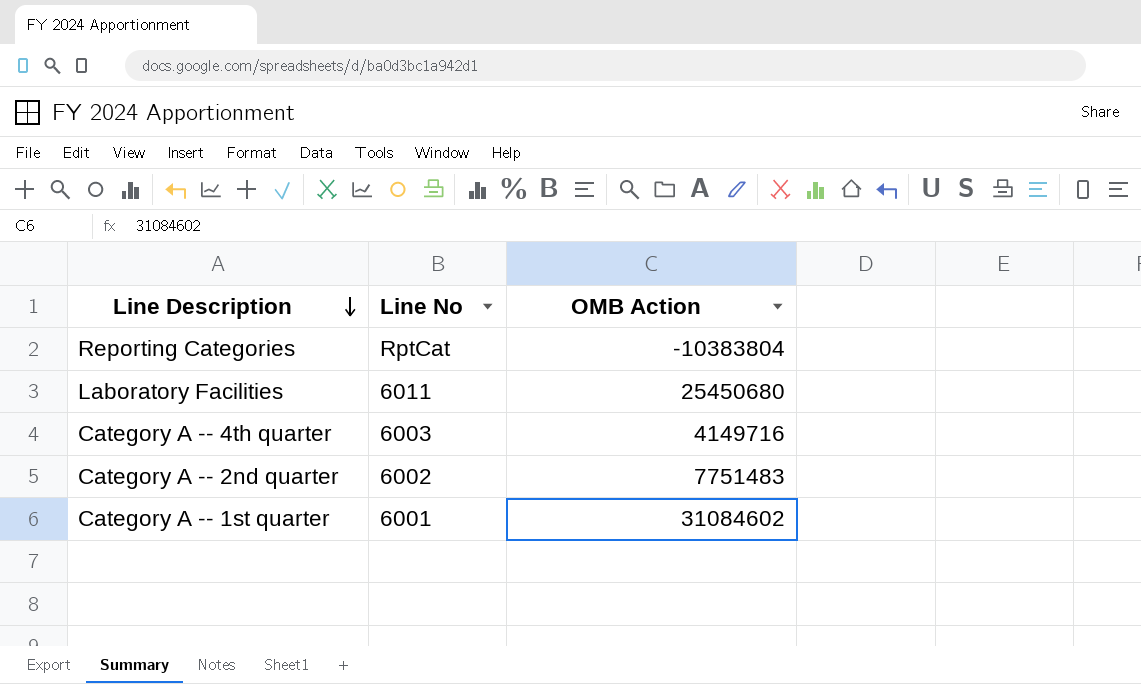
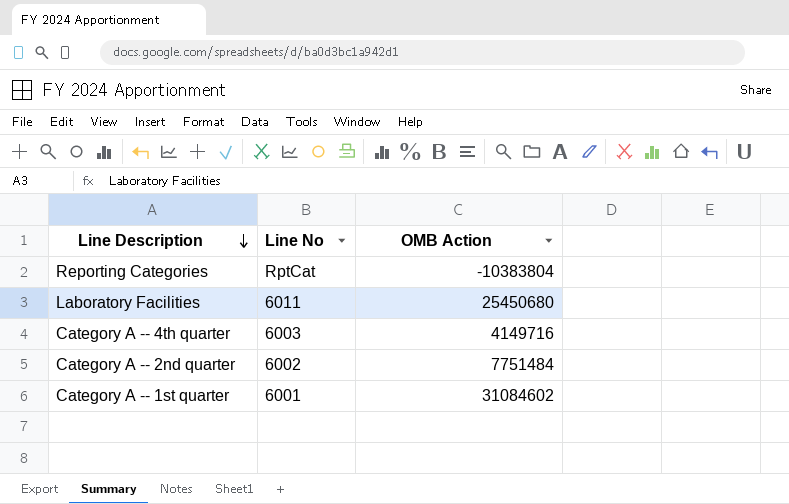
Category A -- 2nd quarter | OMB Action: 7751483 -> 7751484

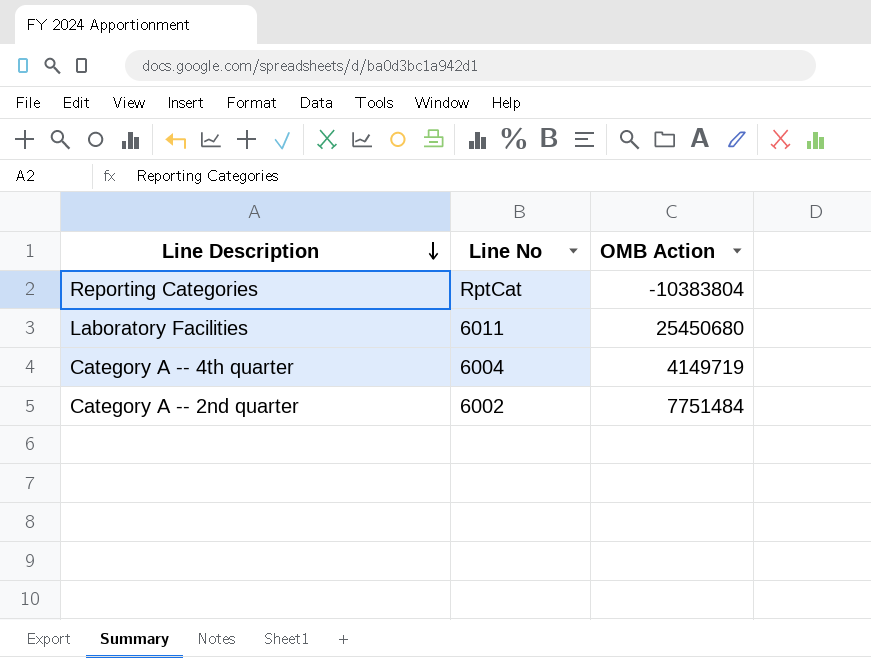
row Category A -- 1st quarter: 6001 | 31084602 -> none
Category A -- 4th quarter | Line No: 6003 -> 6004
Category A -- 4th quarter | OMB Action: 4149716 -> 4149719

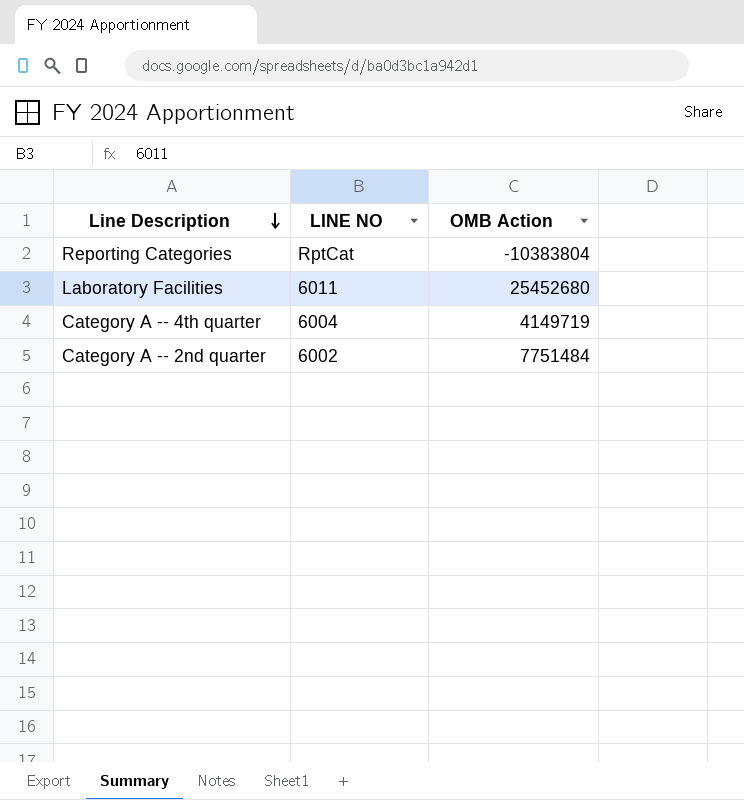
column name: Line No -> LINE NO
Laboratory Facilities | OMB Action: 25450680 -> 25452680

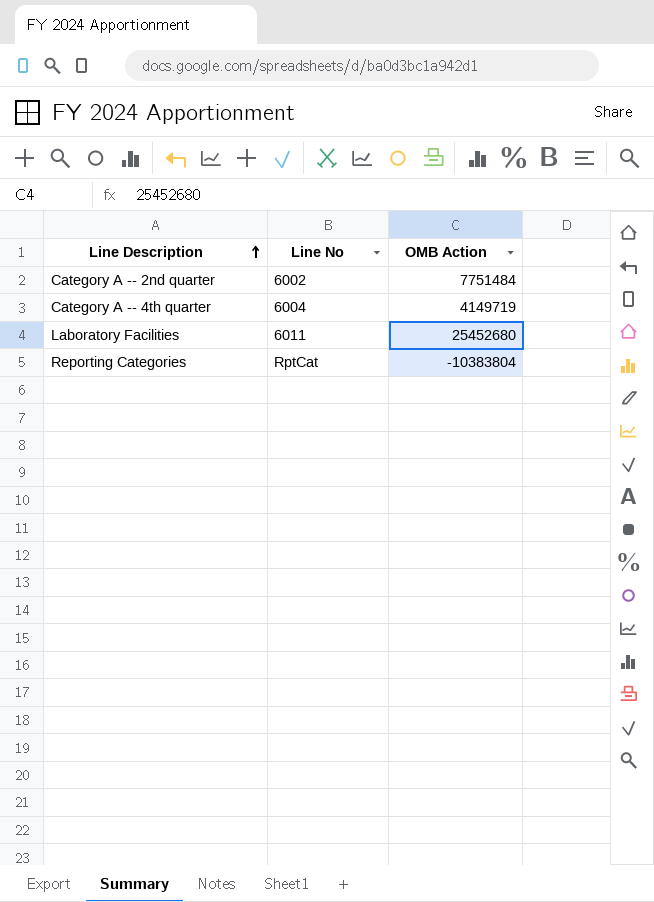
row order: Line Description descending -> Line Description ascending
column name: LINE NO -> Line No

